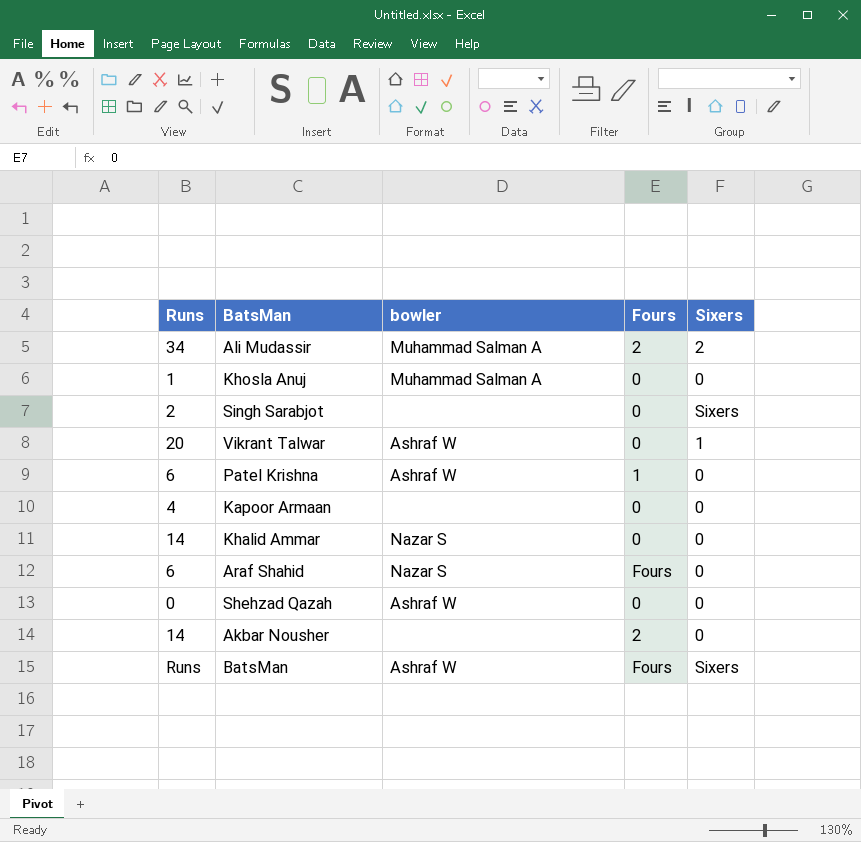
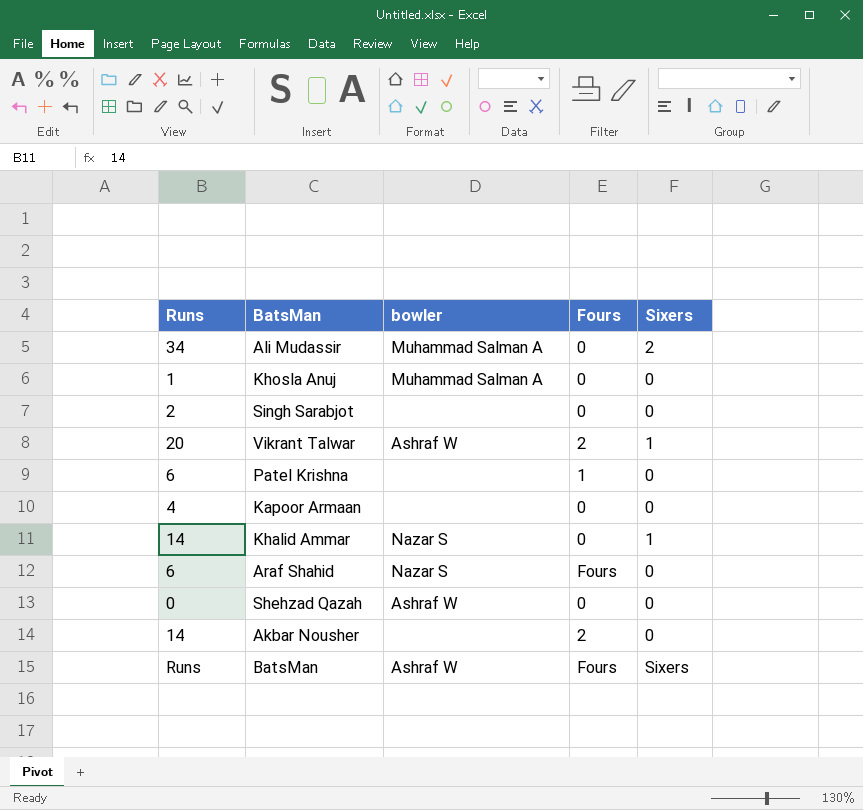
Ali Mudassir | Fours: 2 -> 0
Singh Sarabjot | Sixers: Sixers -> 0
Vikrant Talwar | Fours: 0 -> 2
Patel Krishna | bowler: Ashraf W -> none
Khalid Ammar | Sixers: 0 -> 1

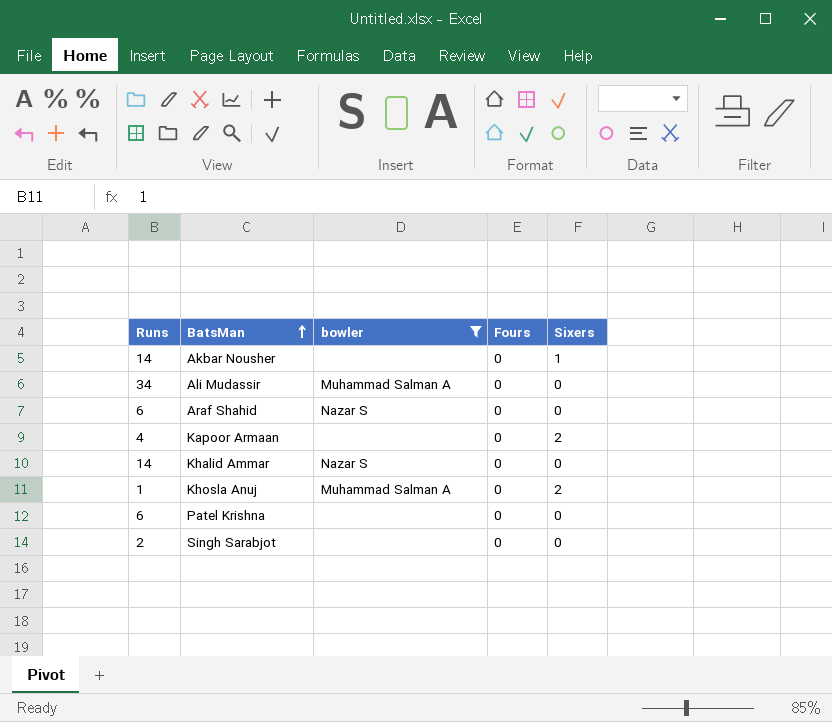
filter: none -> bowler != Ashraf W
row order: none -> BatsMan ascending
Akbar Nousher | Fours: 2 -> 0
Akbar Nousher | Sixers: 0 -> 1
Ali Mudassir | Sixers: 2 -> 0
Araf Shahid | Fours: Fours -> 0
Kapoor Armaan | Sixers: 0 -> 2
Khalid Ammar | Sixers: 1 -> 0
Khosla Anuj | Sixers: 0 -> 2
Patel Krishna | Fours: 1 -> 0

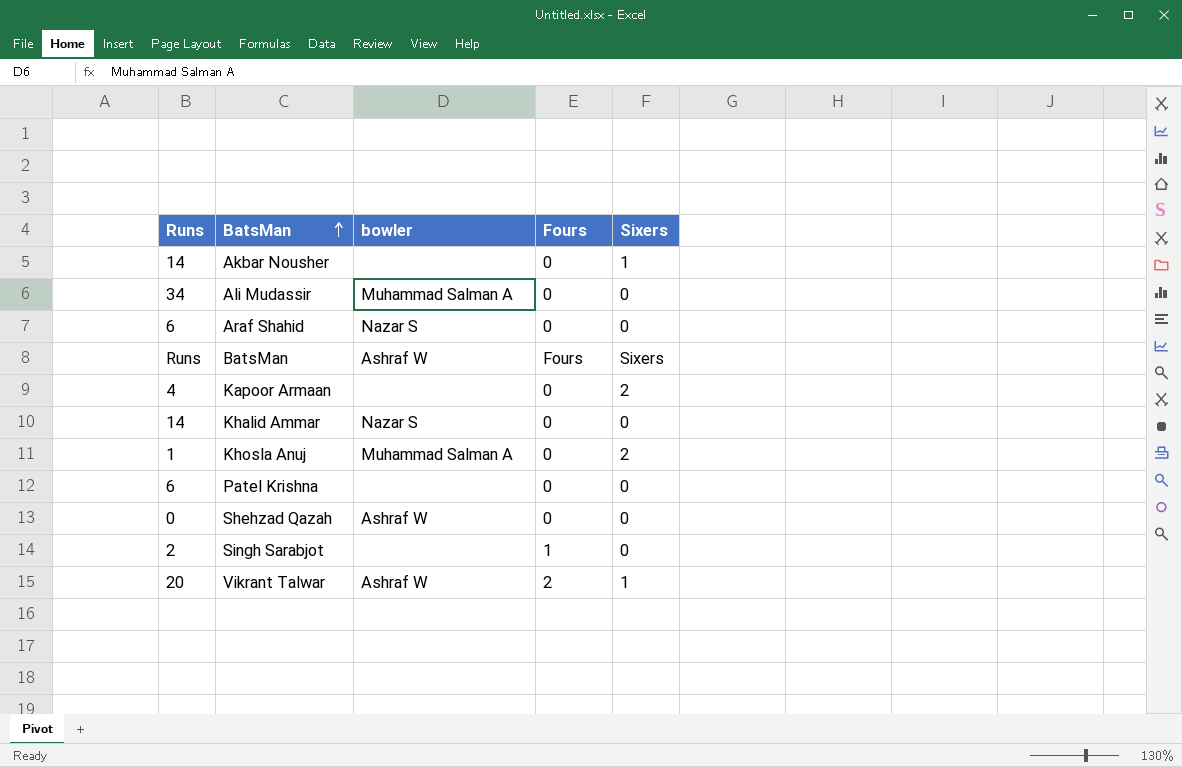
filter: bowler != Ashraf W -> none
Singh Sarabjot | Fours: 0 -> 1

